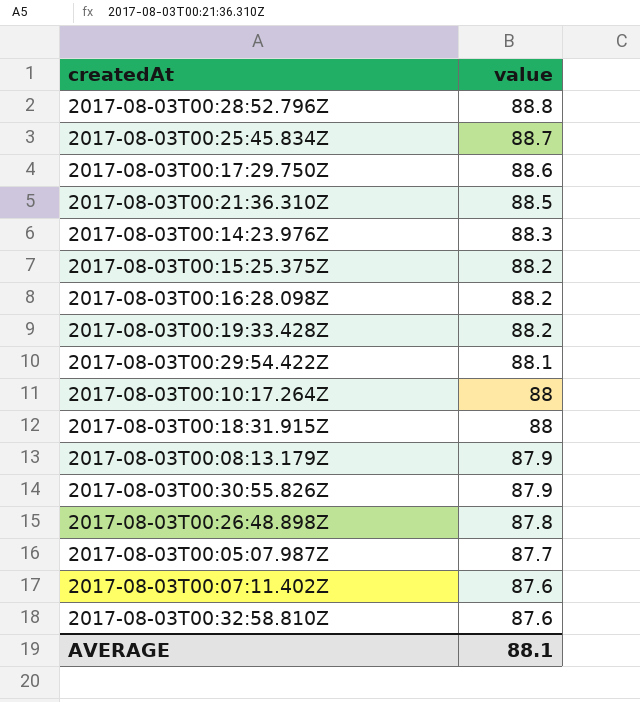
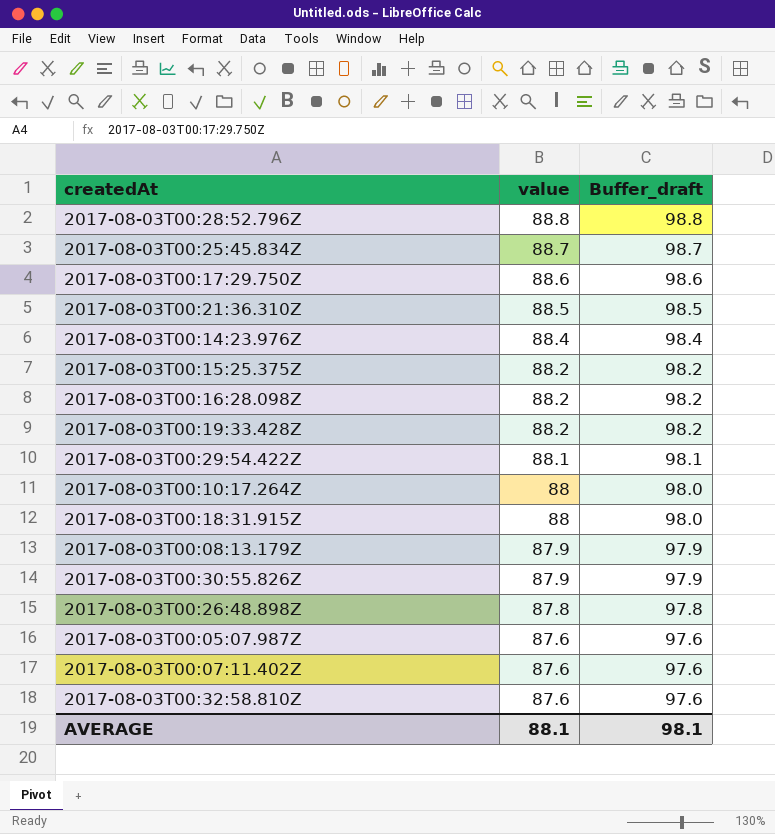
column Buffer_draft | formula: none -> [value] + 10
2017-08-03T00:14:23.976Z | value: 88.3 -> 88.4
2017-08-03T00:05:07.987Z | value: 87.7 -> 87.6

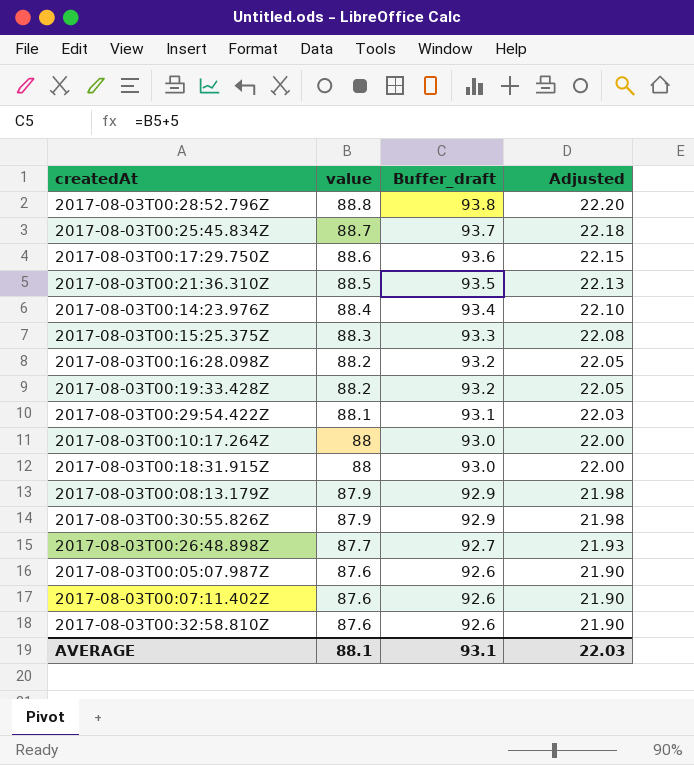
column Buffer_draft | formula: [value] + 10 -> [value] + 5
column Adjusted | formula: none -> [value] * 0.25
2017-08-03T00:15:25.375Z | value: 88.2 -> 88.3
2017-08-03T00:26:48.898Z | value: 87.8 -> 87.7
AVERAGE | Buffer_draft: 98.1 -> 93.1

